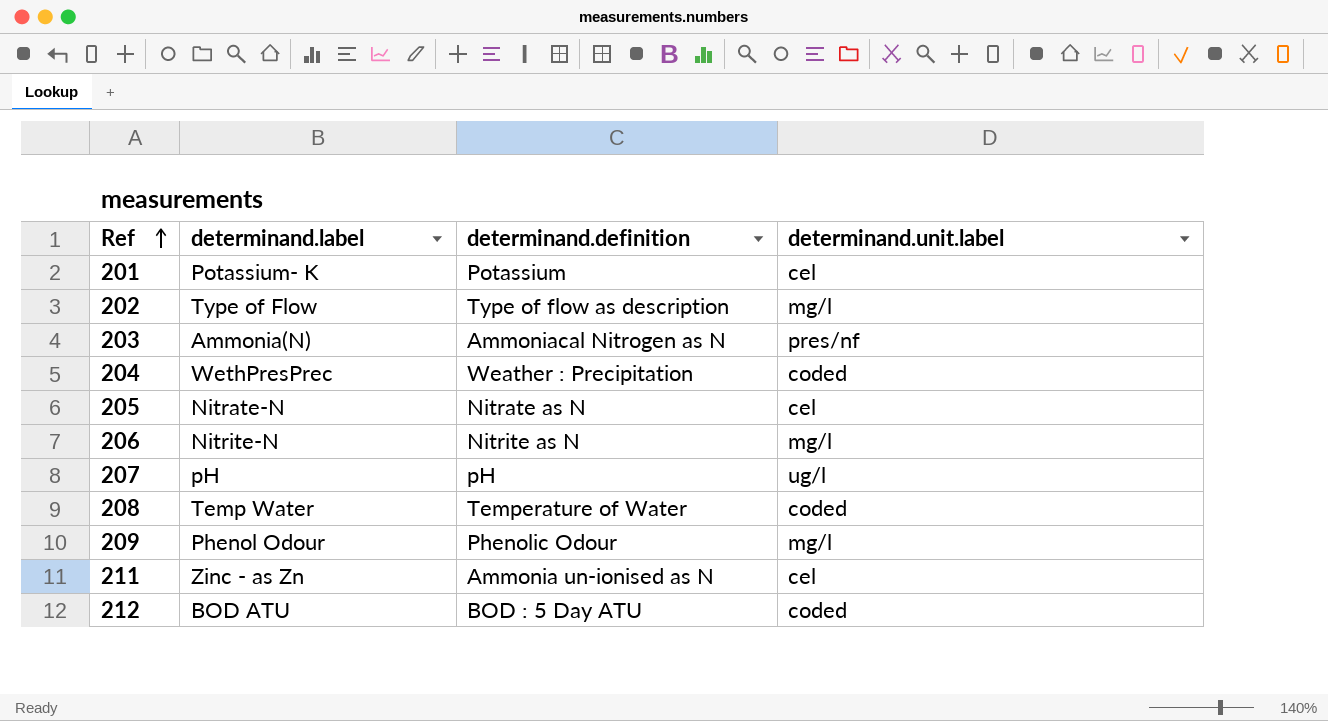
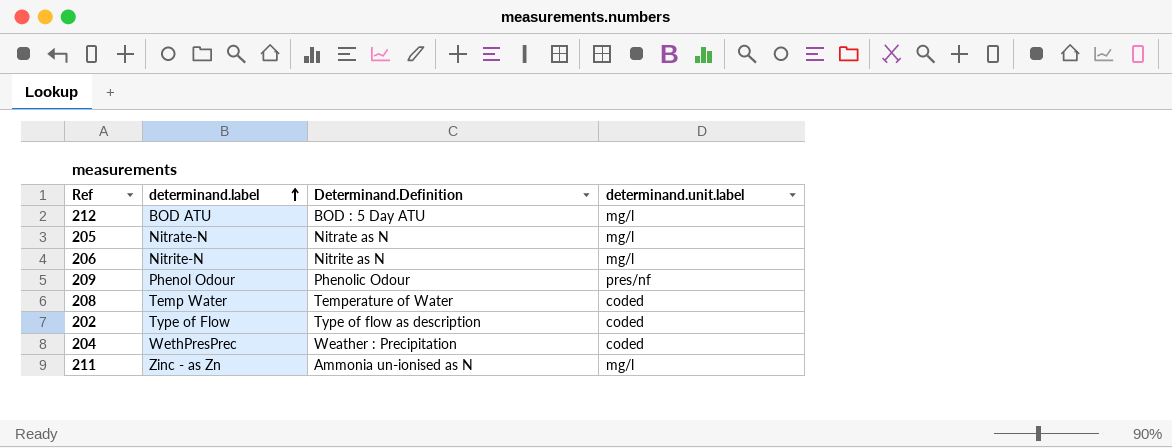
row order: Ref ascending -> determinand.label ascending
column name: determinand.definition -> Determinand.Definition
row 201: Potassium- K | Potassium | cel -> none
row 203: Ammonia(N) | Ammoniacal Nitrogen as N | pres/nf -> none
row 207: pH | pH | ug/l -> none
212 | determinand.unit.label: coded -> mg/l
205 | determinand.unit.label: cel -> mg/l
209 | determinand.unit.label: mg/l -> pres/nf
202 | determinand.unit.label: mg/l -> coded
211 | determinand.unit.label: cel -> mg/l

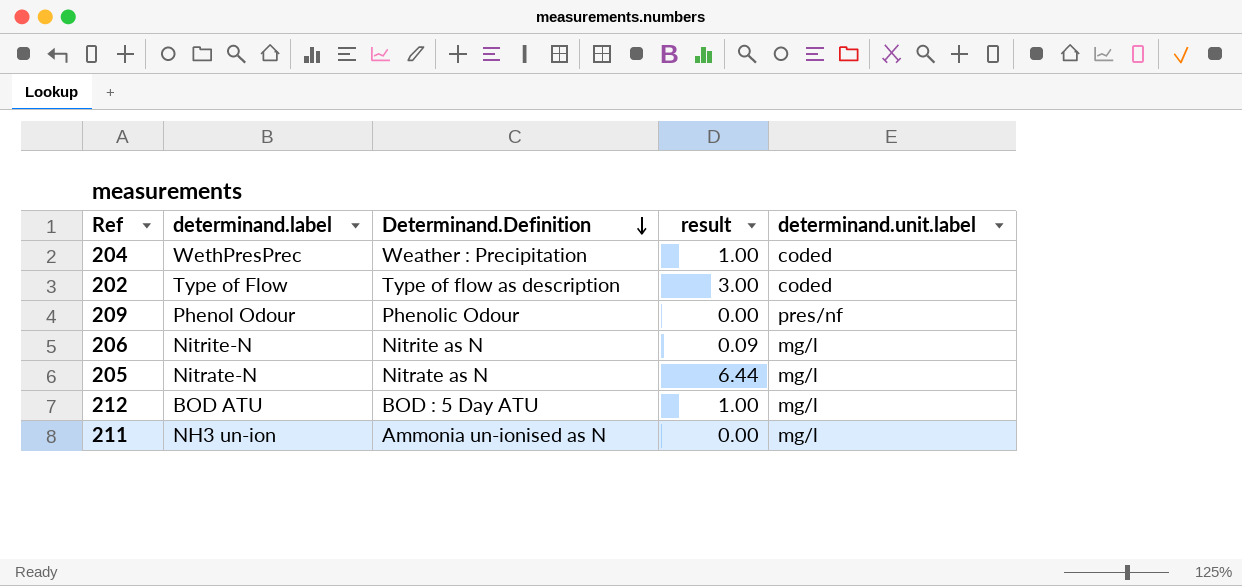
row order: determinand.label ascending -> Determinand.Definition descending
column result | position: none -> 4
row 208: Temp Water | Temperature of Water | coded -> none
211 | determinand.label: Zinc - as Zn -> NH3 un-ion

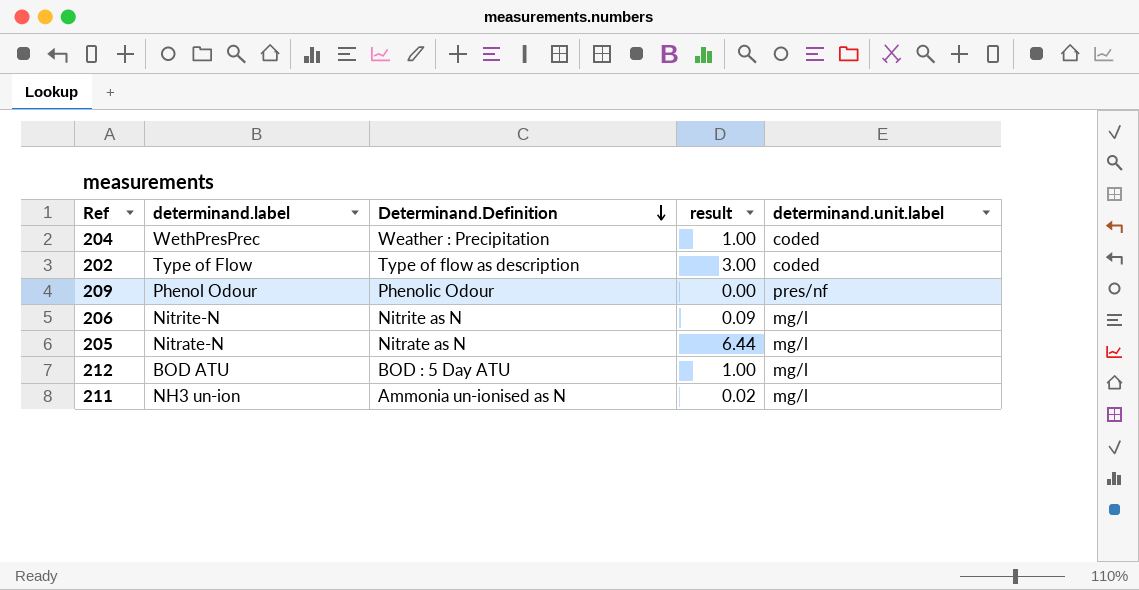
211 | result: 0.00 -> 0.02

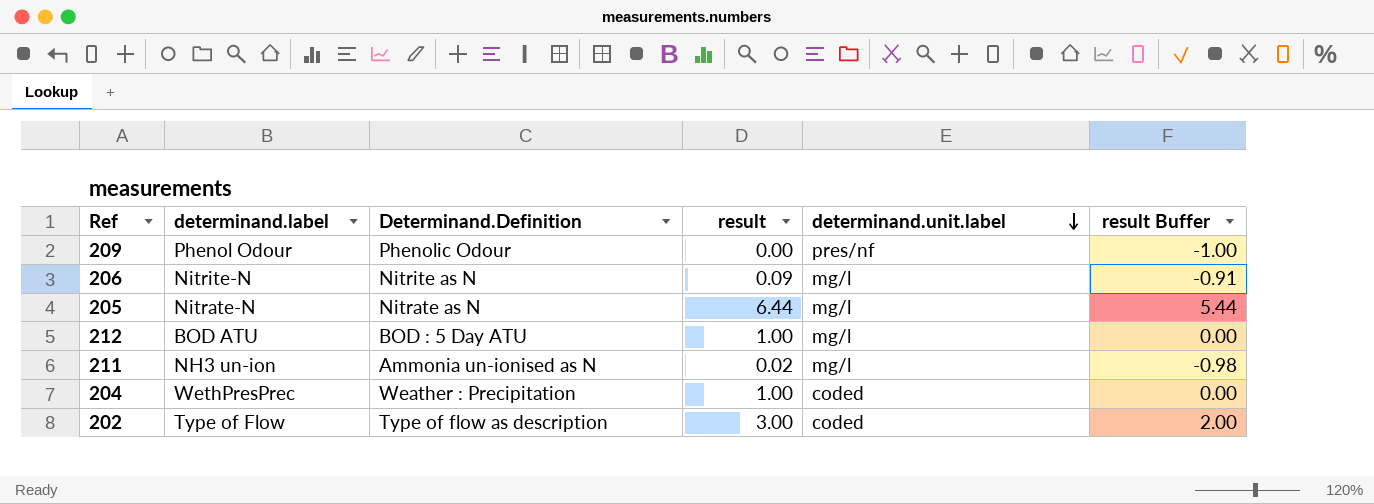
row order: Determinand.Definition descending -> determinand.unit.label descending
column result Buffer | formula: none -> [result] - 1

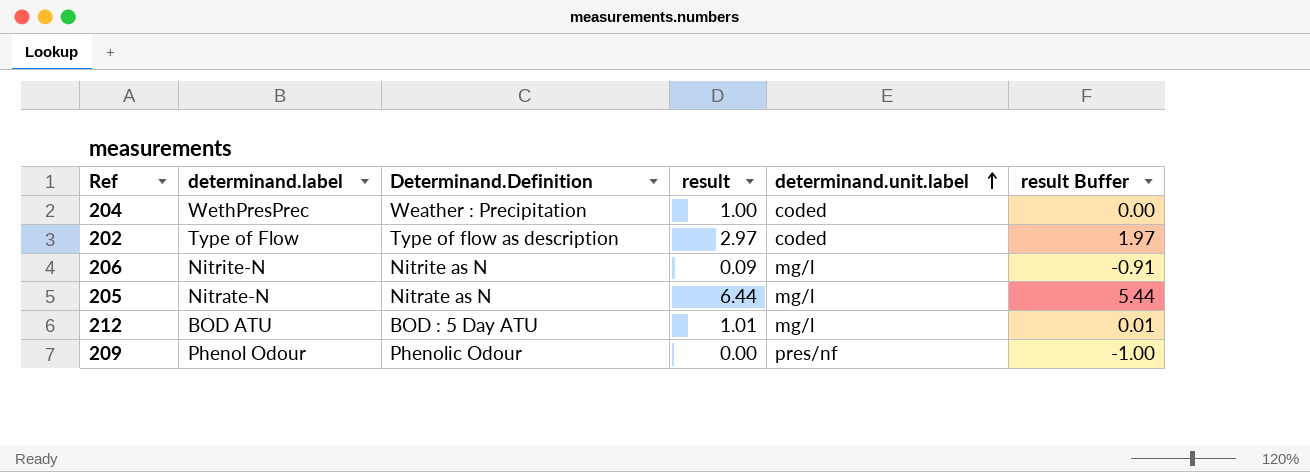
row order: determinand.unit.label descending -> determinand.unit.label ascending
row 211: NH3 un-ion | Ammonia un-ionised as N | 0.02 | mg/l | -0.98 -> none
202 | result: 3.00 -> 2.97
202 | result Buffer: 2.00 -> 1.97
212 | result: 1.00 -> 1.01
212 | result Buffer: 0.00 -> 0.01

